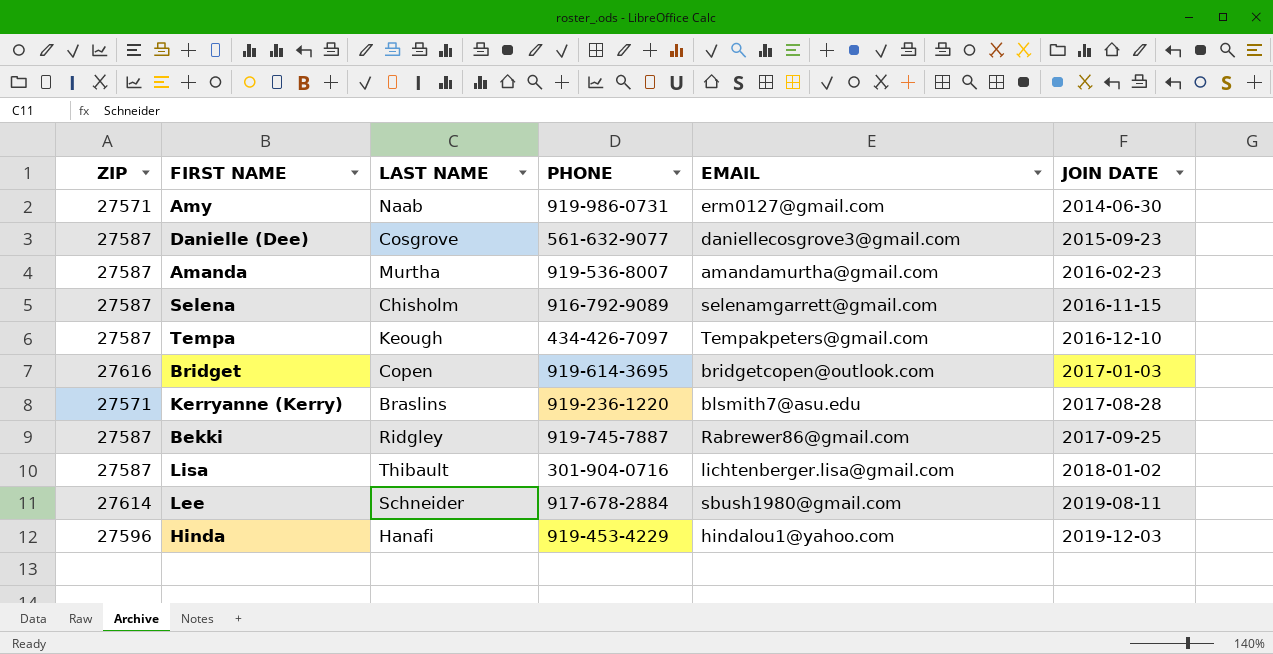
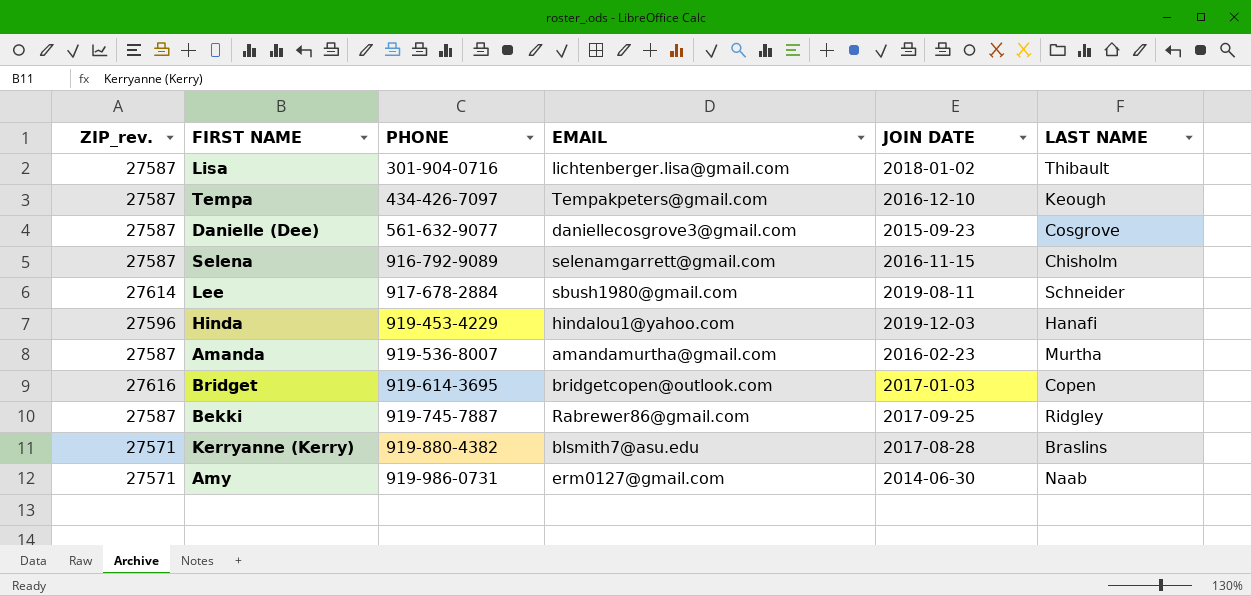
row order: JOIN DATE ascending -> PHONE ascending
column name: ZIP -> ZIP_rev.
column LAST NAME | position: 3 -> 6
Kerryanne (Kerry) | PHONE: 919-236-1220 -> 919-880-4382

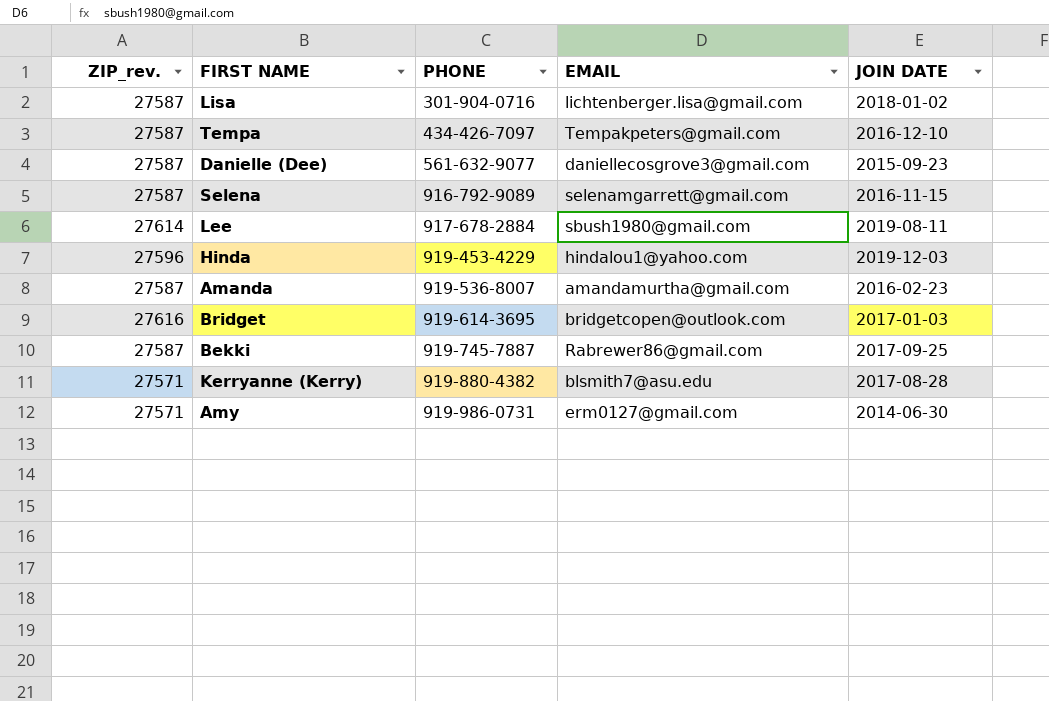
column LAST NAME | position: 6 -> none

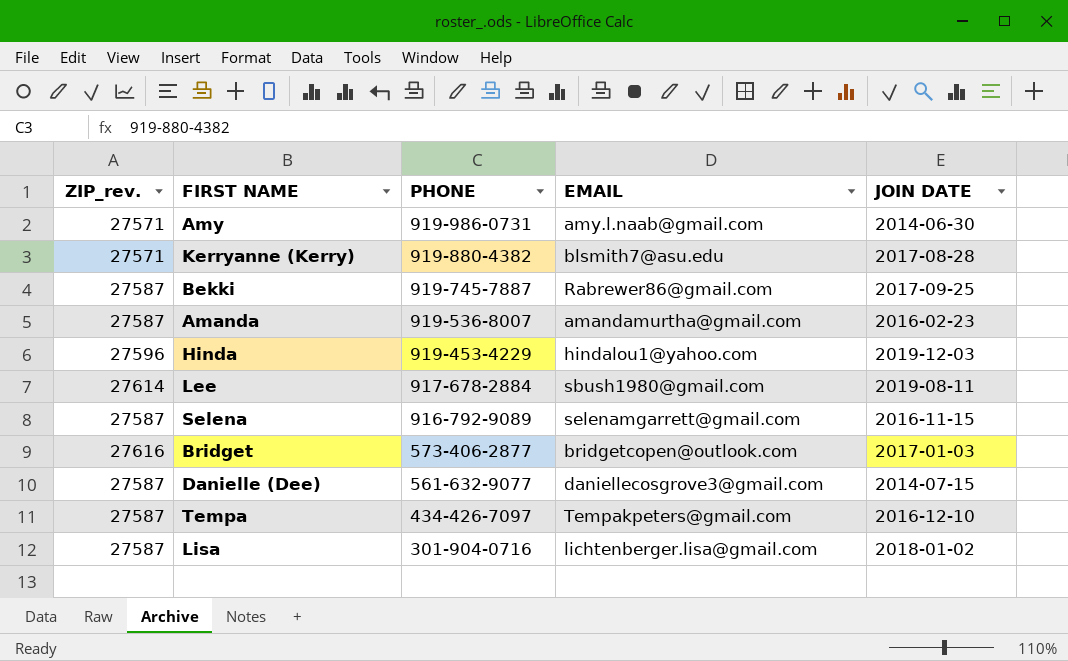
row order: PHONE ascending -> PHONE descending
Amy | EMAIL: erm0127@gmail.com -> amy.l.naab@gmail.com
Bridget | PHONE: 919-614-3695 -> 573-406-2877
Danielle (Dee) | JOIN DATE: 2015-09-23 -> 2014-07-15

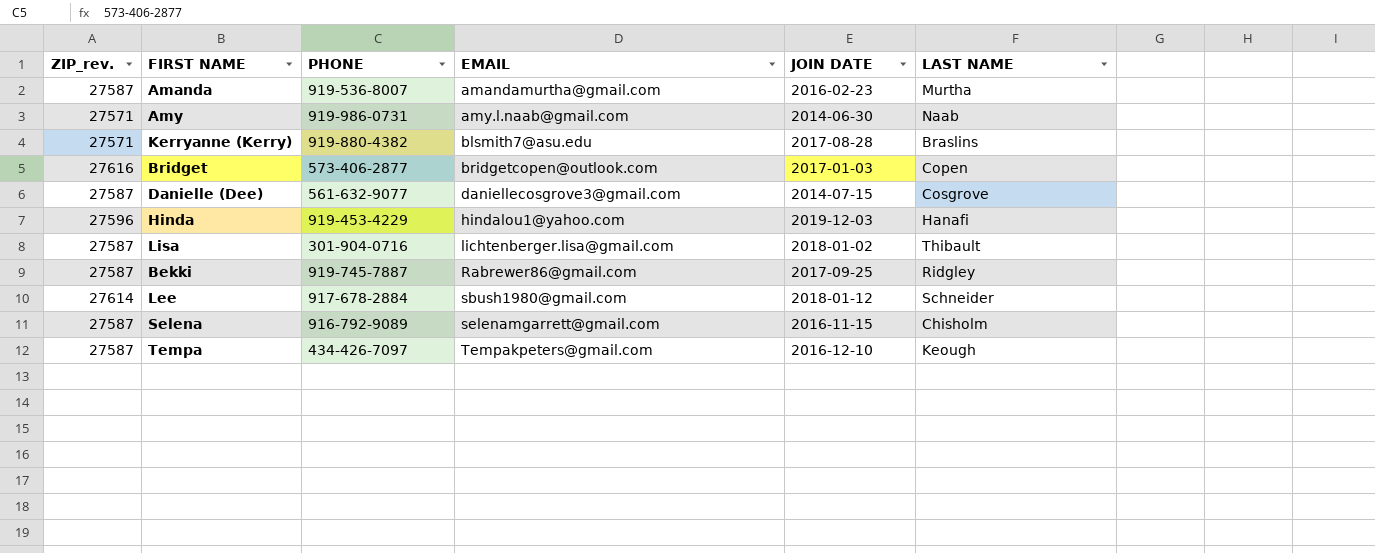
row order: PHONE descending -> EMAIL ascending
column LAST NAME | position: none -> 6
Lee | JOIN DATE: 2019-08-11 -> 2018-01-12

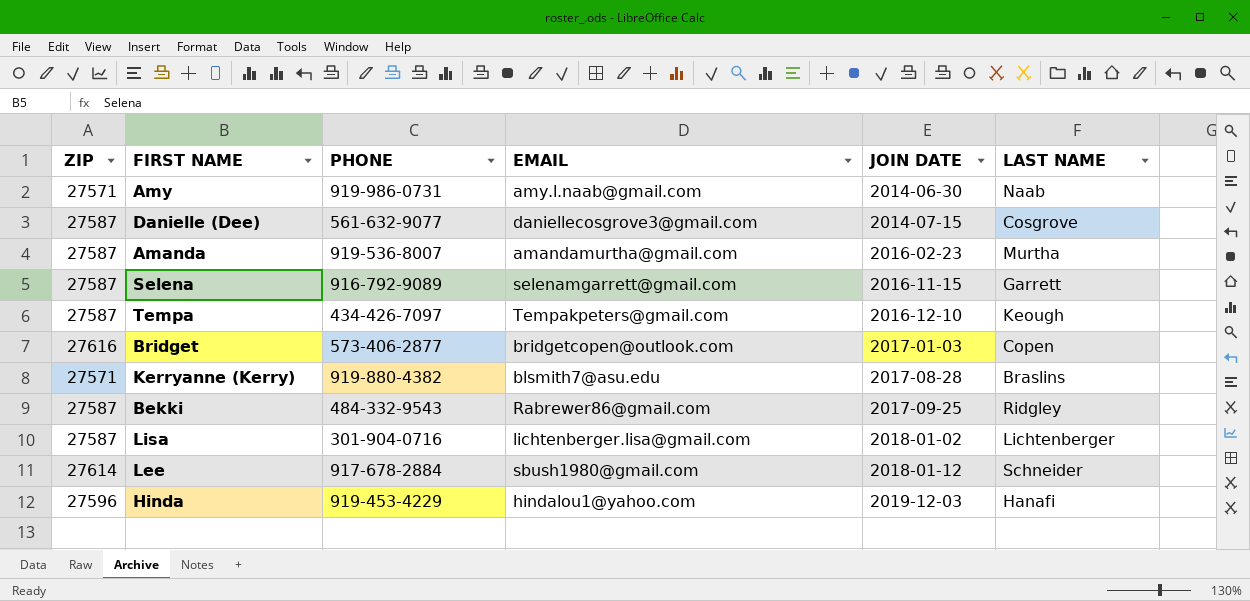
row order: EMAIL ascending -> JOIN DATE ascending
column name: ZIP_rev. -> ZIP
Selena | LAST NAME: Chisholm -> Garrett
Bekki | PHONE: 919-745-7887 -> 484-332-9543
Lisa | LAST NAME: Thibault -> Lichtenberger

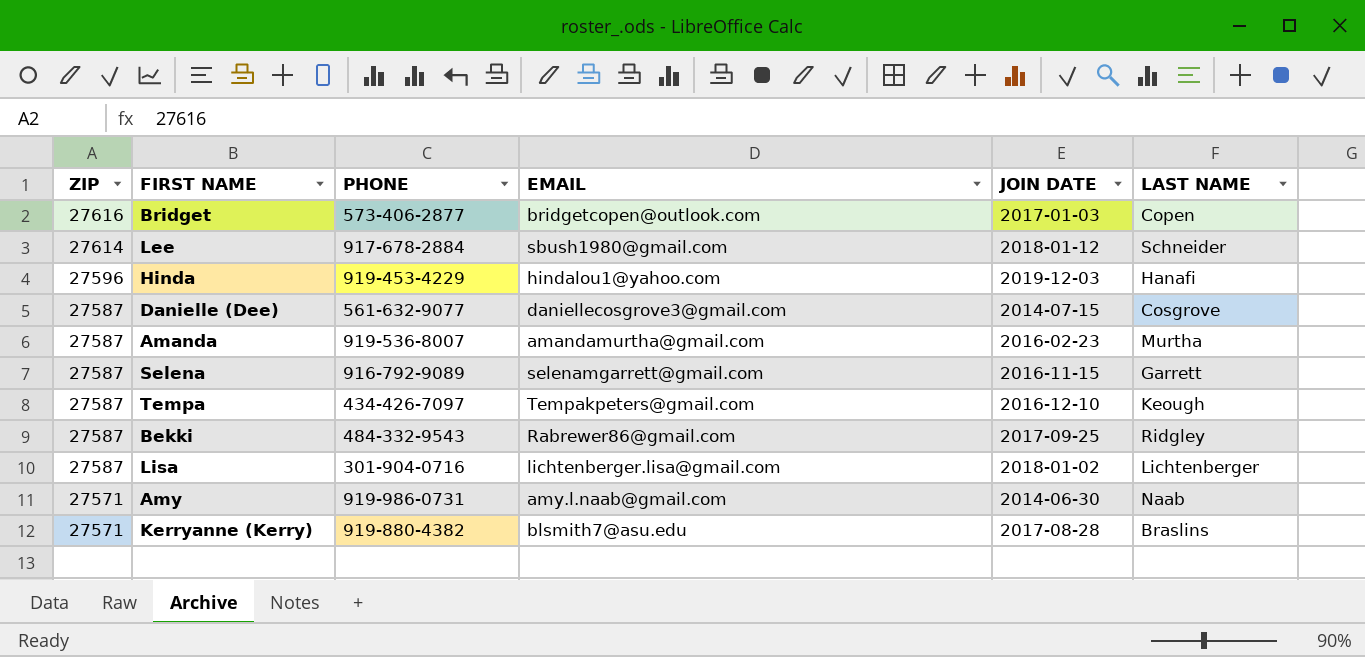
row order: JOIN DATE ascending -> ZIP descending

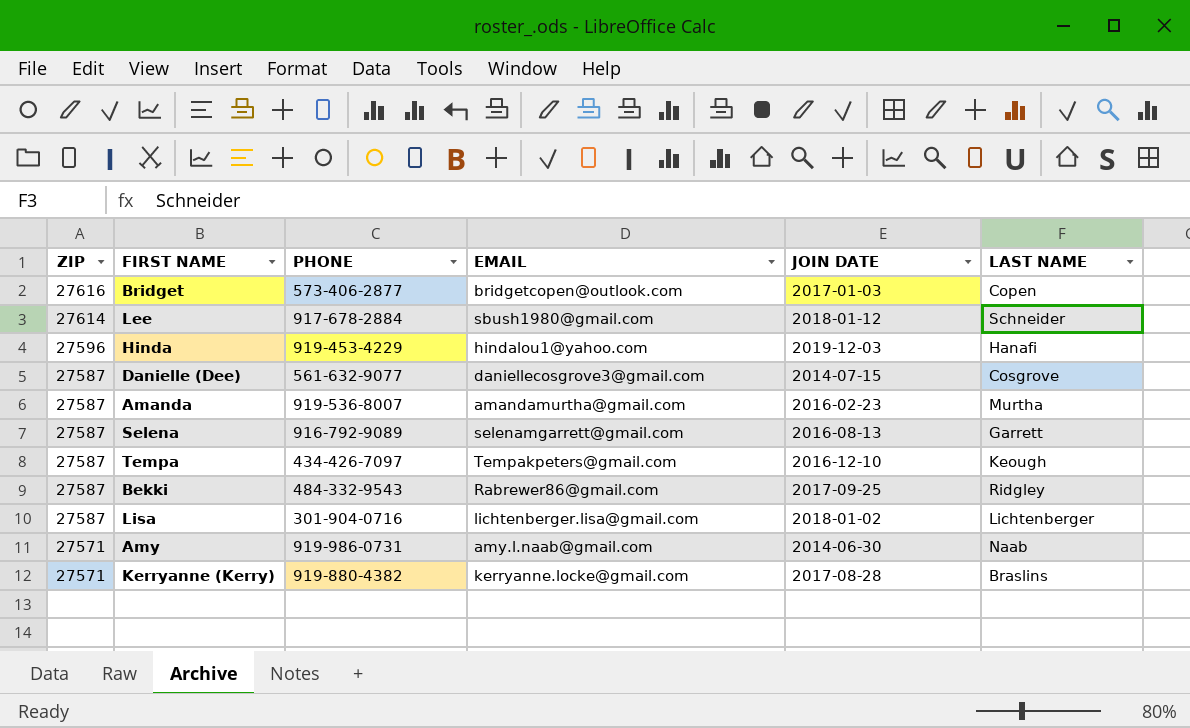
Selena | JOIN DATE: 2016-11-15 -> 2016-08-13
Kerryanne (Kerry) | EMAIL: blsmith7@asu.edu -> kerryanne.locke@gmail.com

